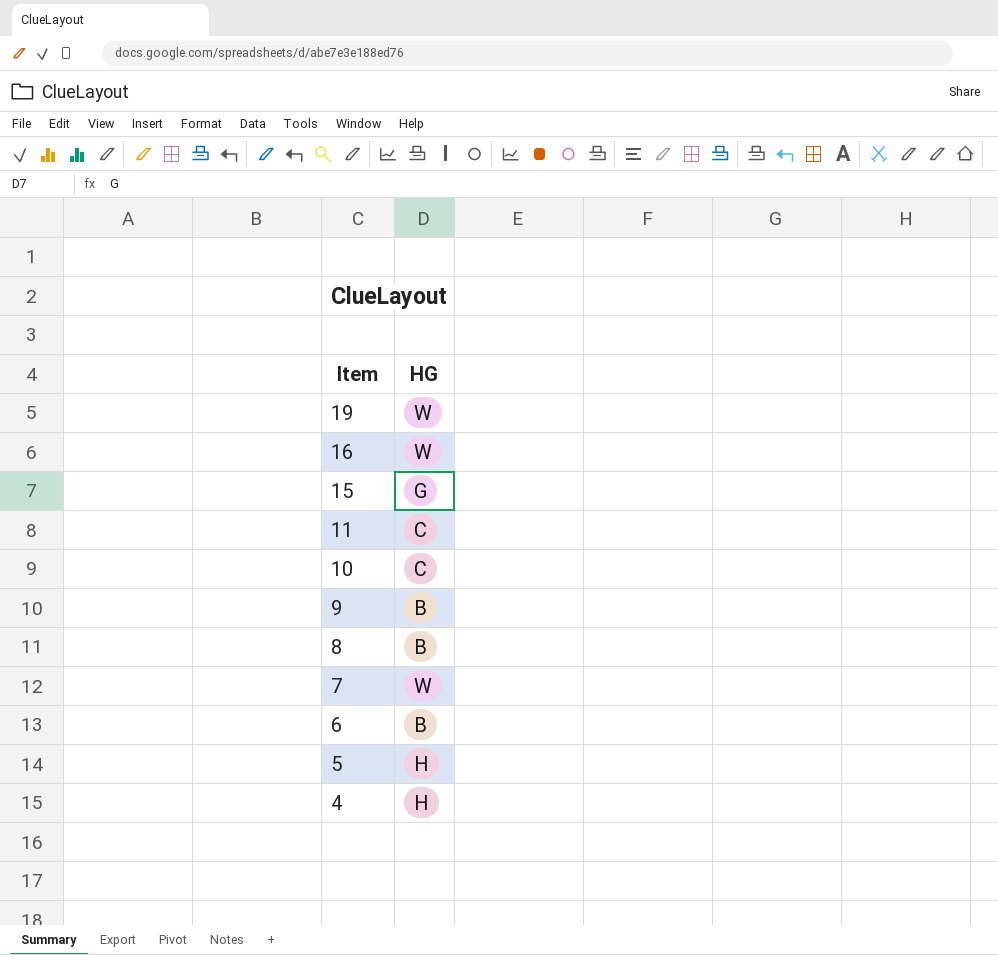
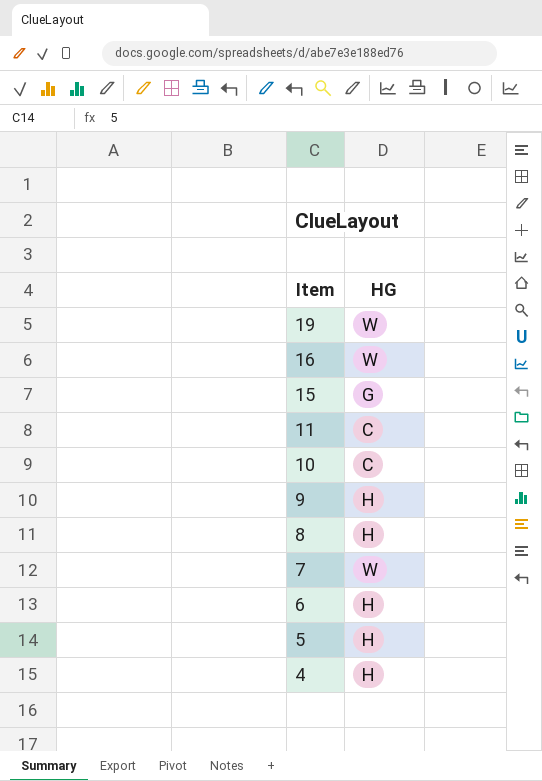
9 | HG: B -> H
8 | HG: B -> H
6 | HG: B -> H

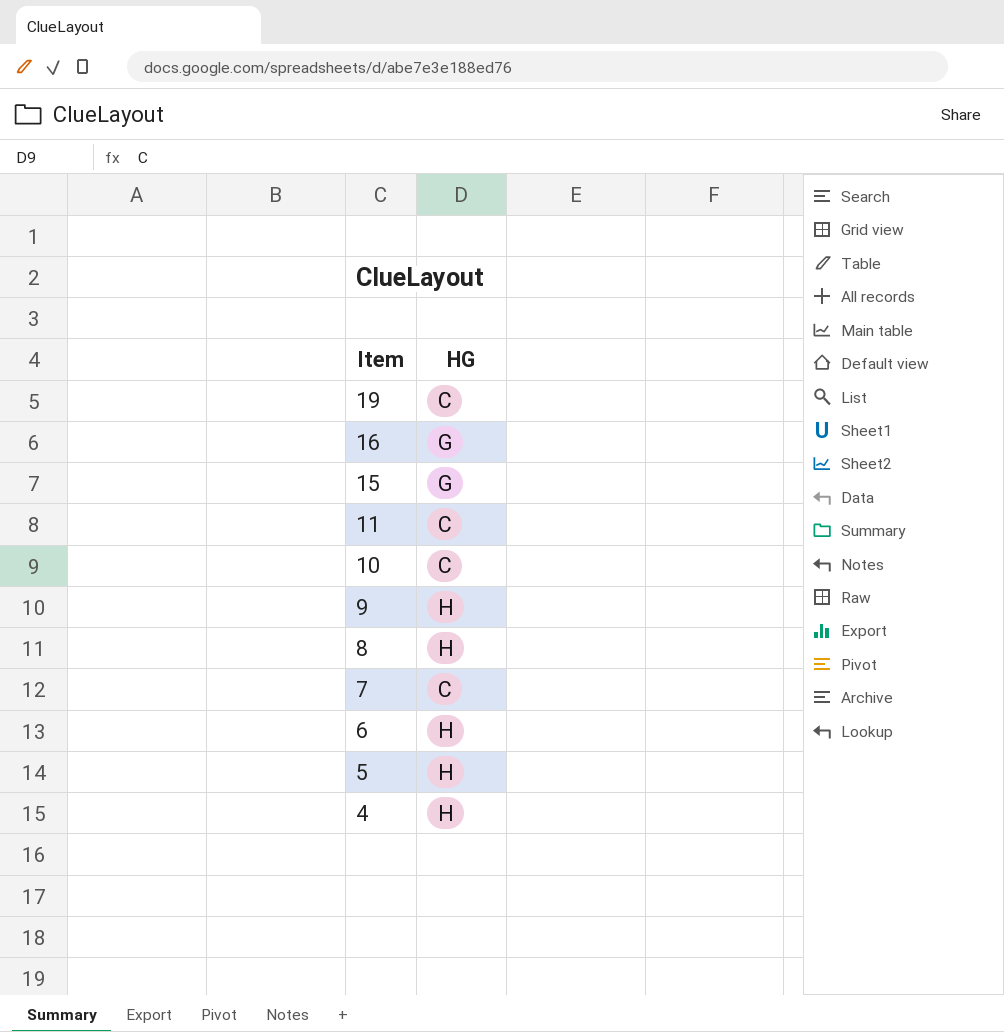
19 | HG: W -> C
16 | HG: W -> G
7 | HG: W -> C

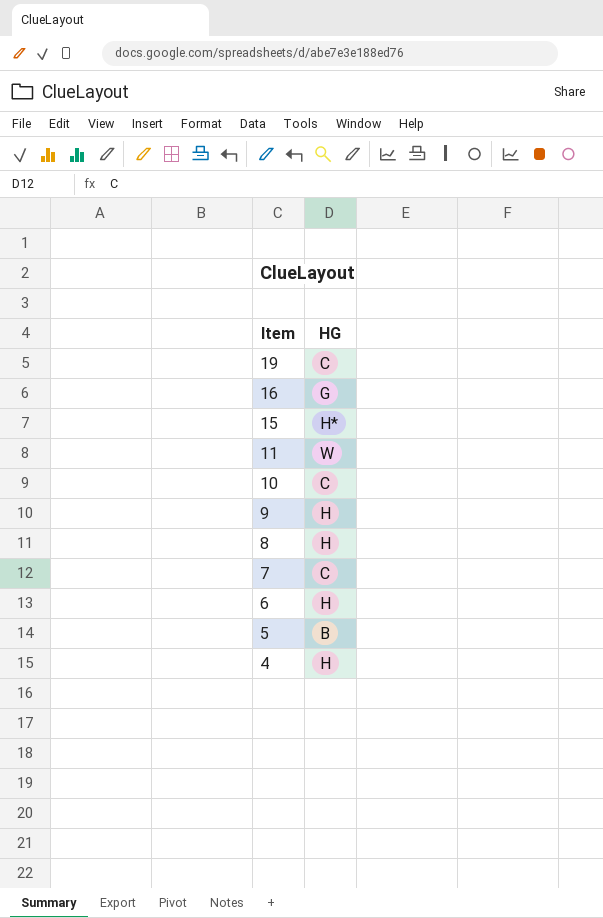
15 | HG: G -> H*
11 | HG: C -> W
5 | HG: H -> B

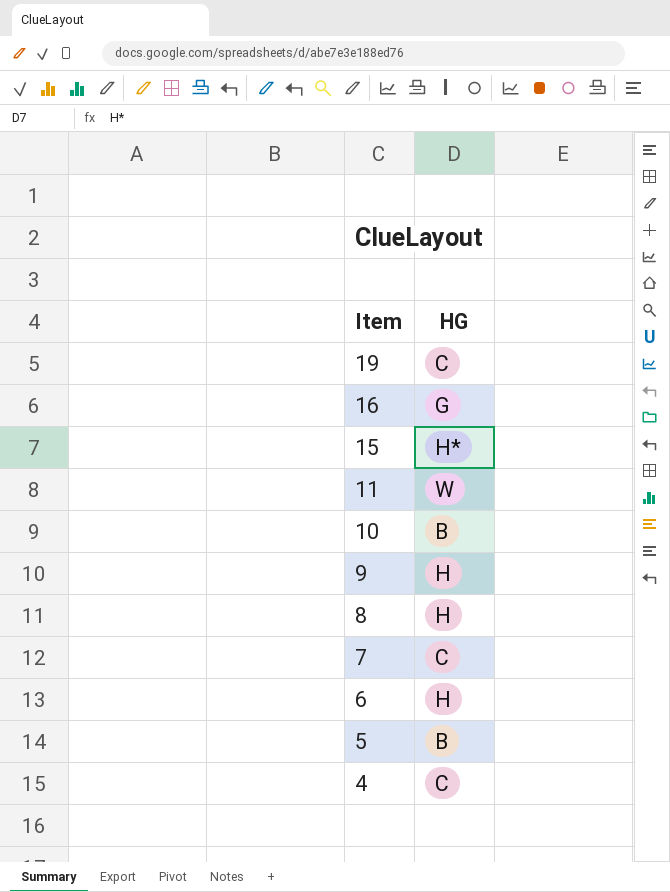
10 | HG: C -> B
4 | HG: H -> C

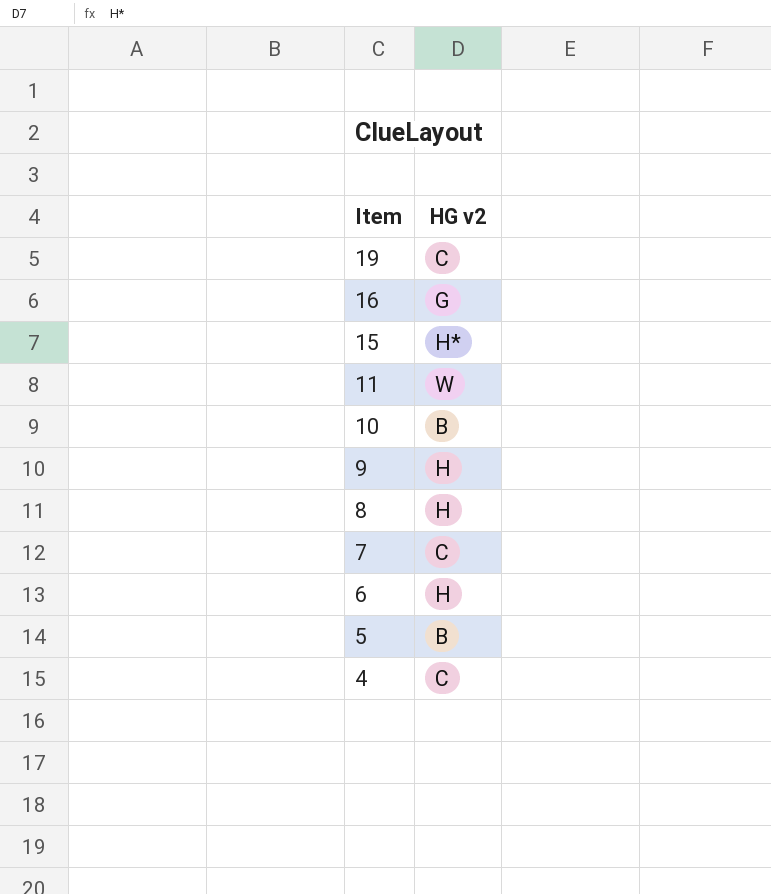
column name: HG -> HG v2

